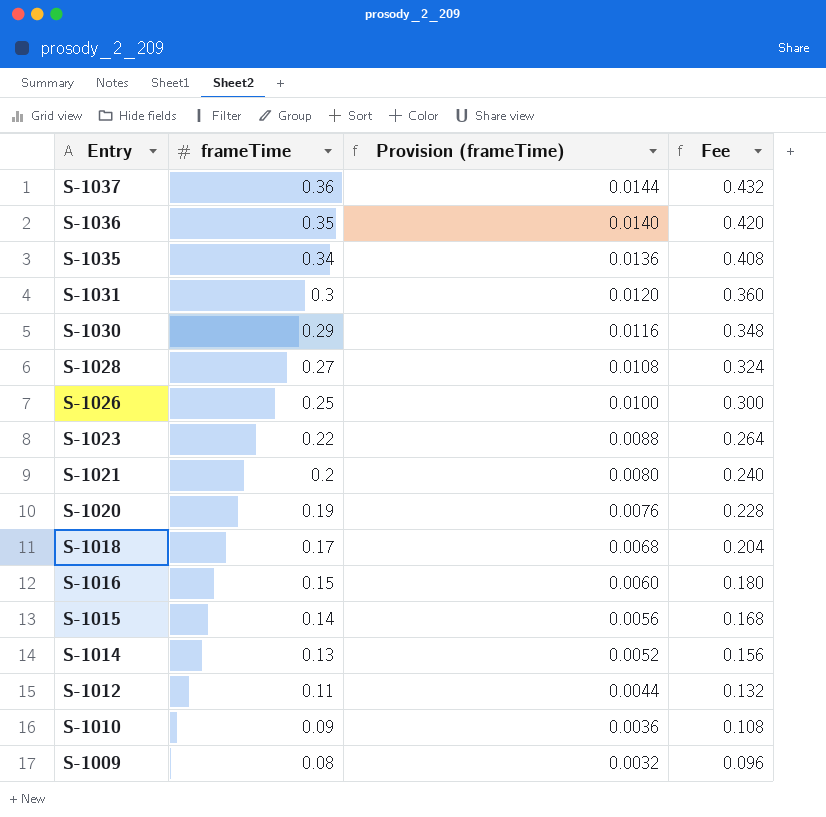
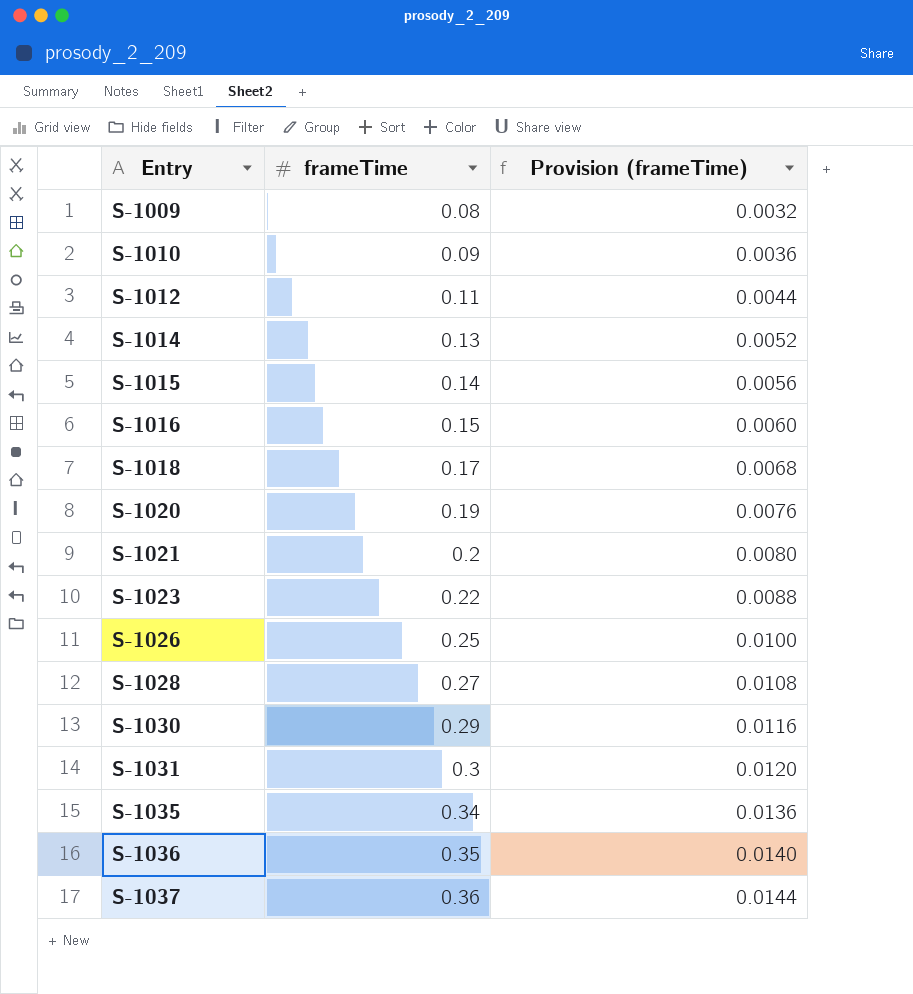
row order: Entry descending -> Entry ascending
column Fee | formula: [frameTime] * 1.2 -> none

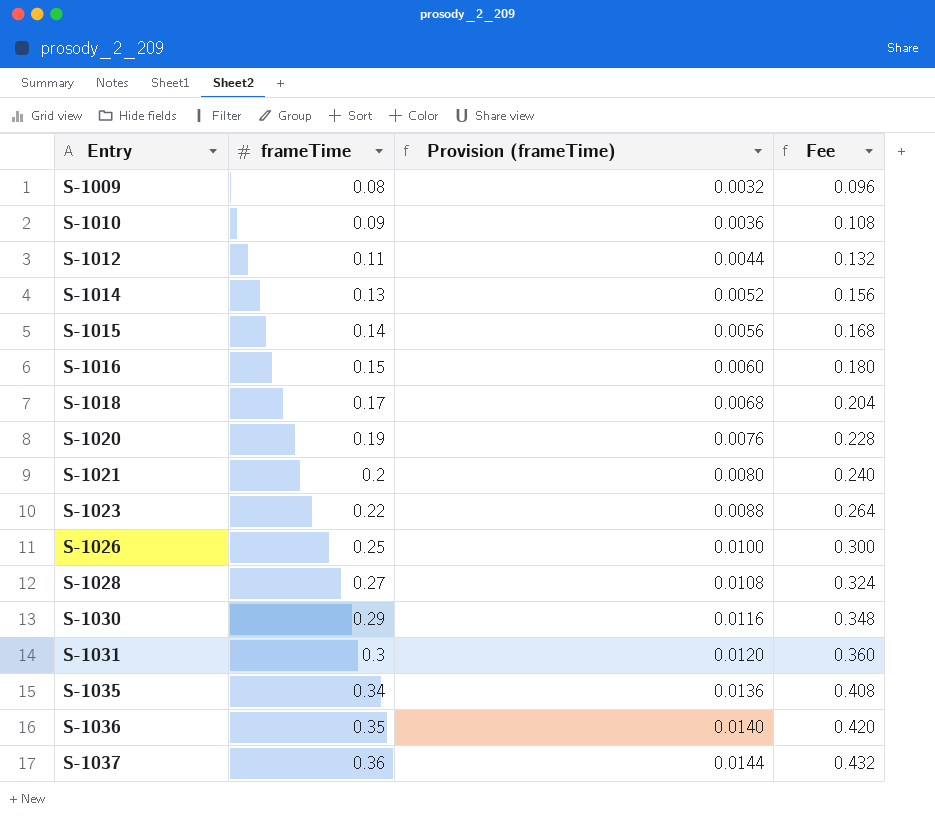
column Fee | formula: none -> [frameTime] * 1.2

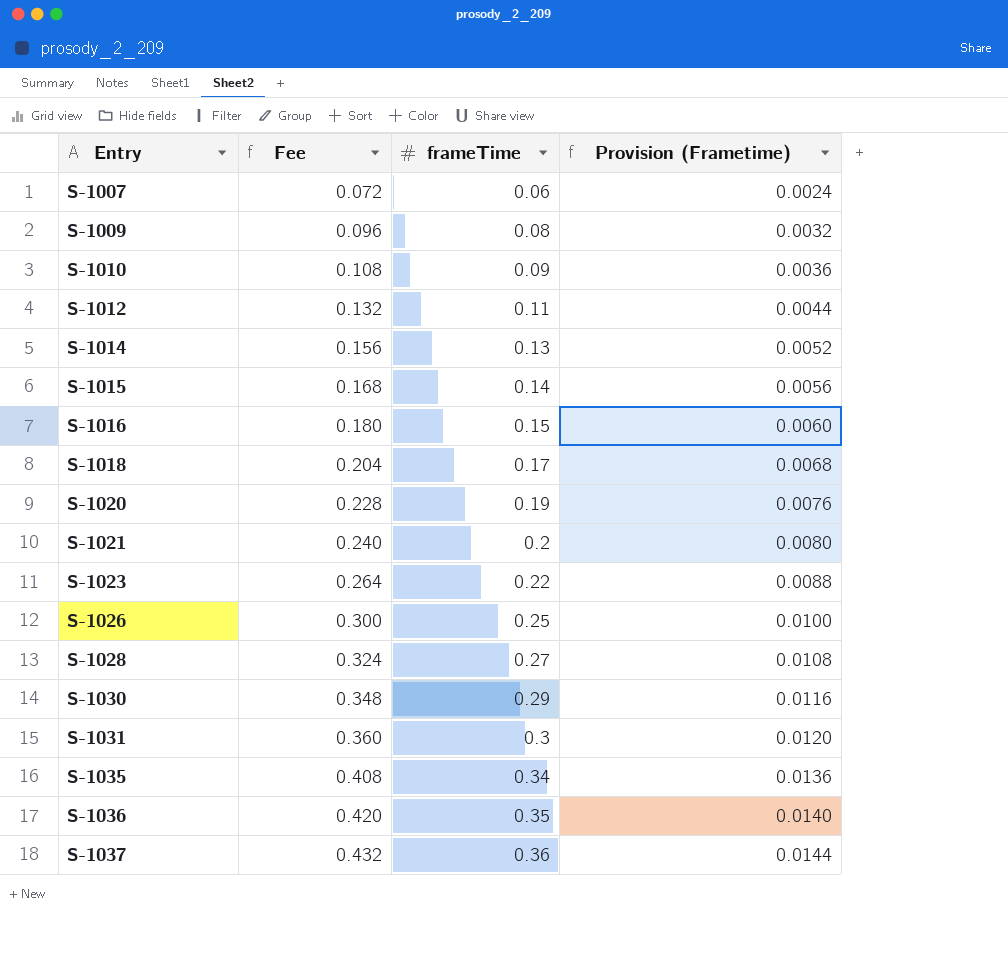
column Fee | position: 4 -> 2
column name: Provision (frameTime) -> Provision (Frametime)
row S-1007: none -> 0.072 | 0.06 | 0.0024

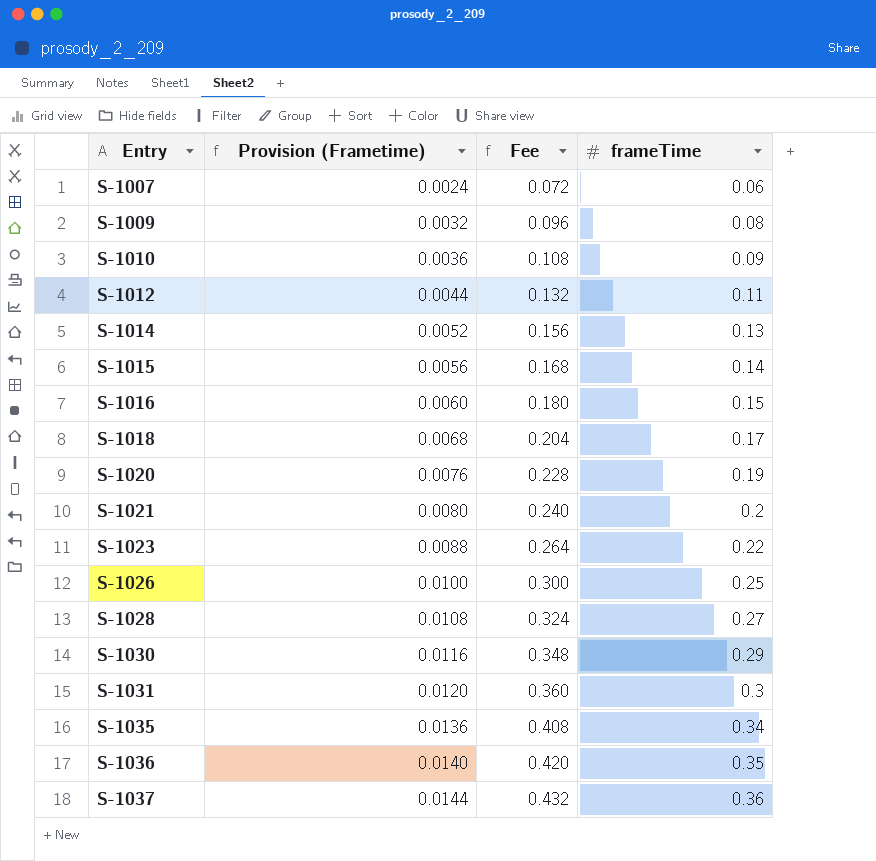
column Provision (Frametime) | position: 4 -> 2

